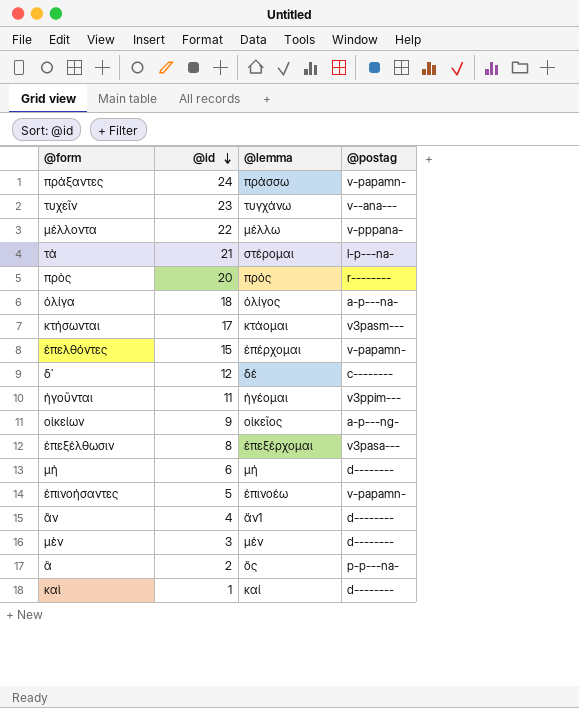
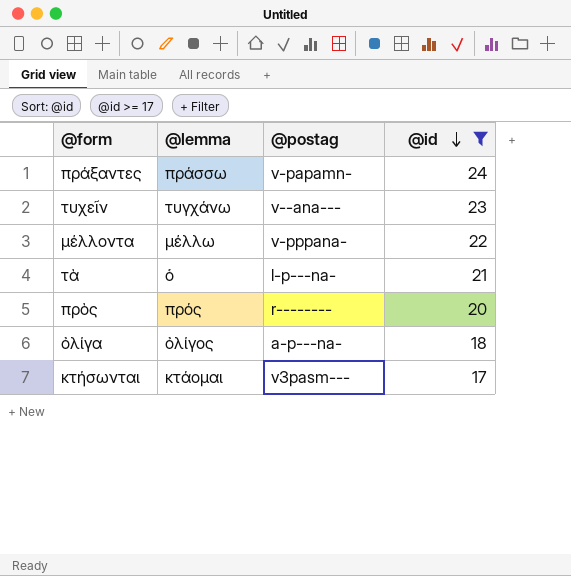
filter: none -> @id >= 17
column @id | position: 2 -> 4
τὰ | @lemma: στέρομαι -> ὁ

